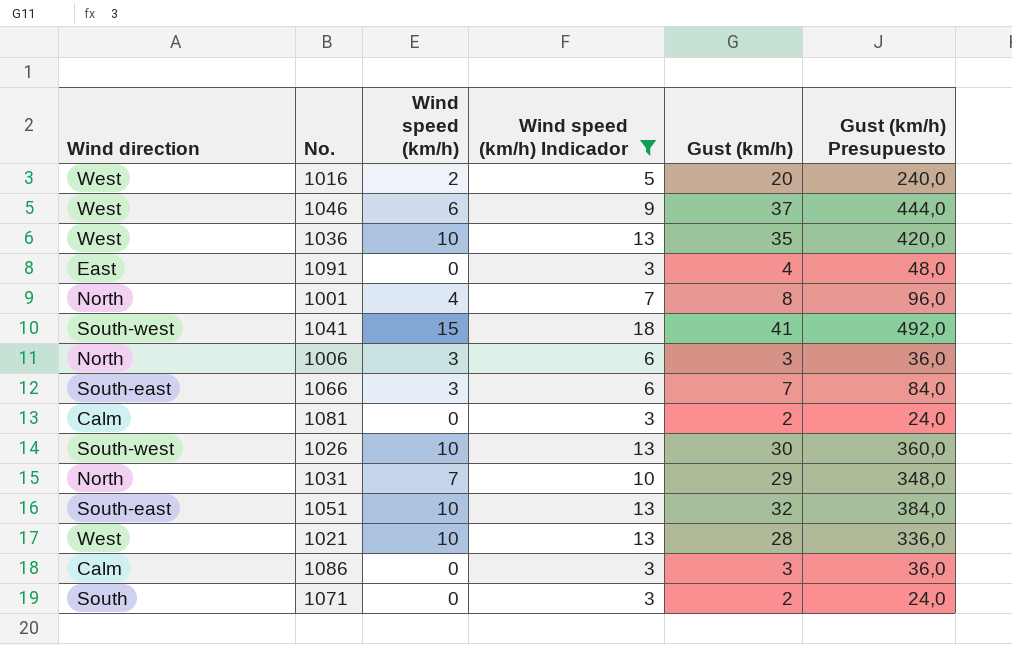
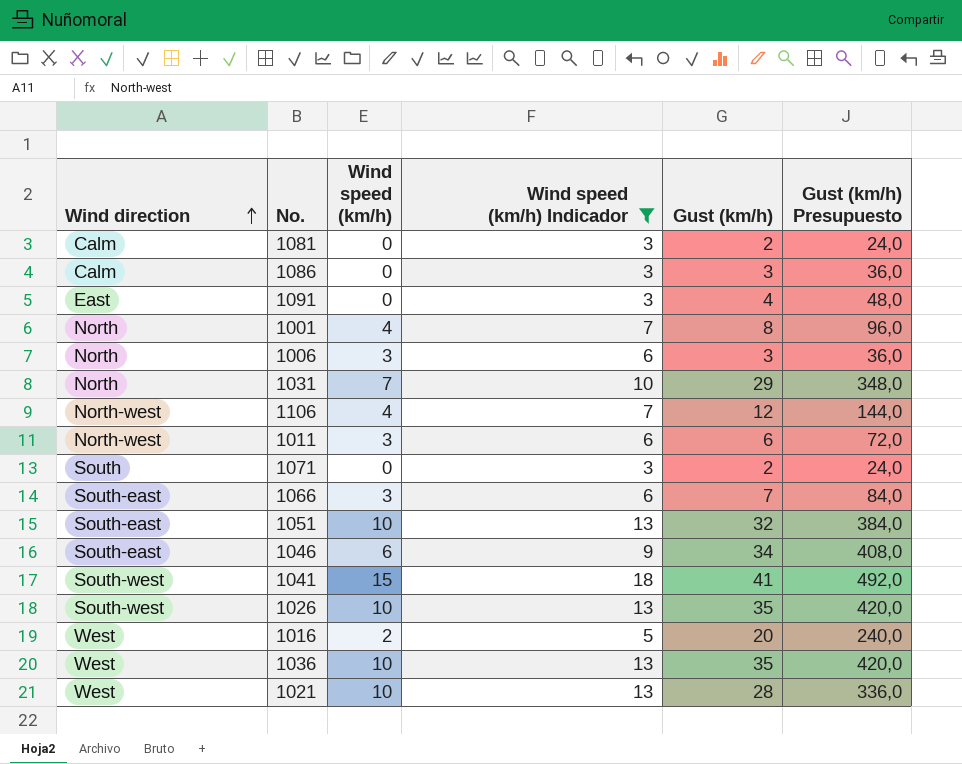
row order: none -> Wind direction ascending
row 1106: none -> North-west | 4 | 7 | 12 | 144,0
row 1011: none -> North-west | 3 | 6 | 6 | 72,0
1046 | Wind direction: West -> South-east
1046 | Gust (km/h): 37 -> 34
1046 | Gust (km/h) Presupuesto: 444,0 -> 408,0
1026 | Gust (km/h): 30 -> 35
1026 | Gust (km/h) Presupuesto: 360,0 -> 420,0

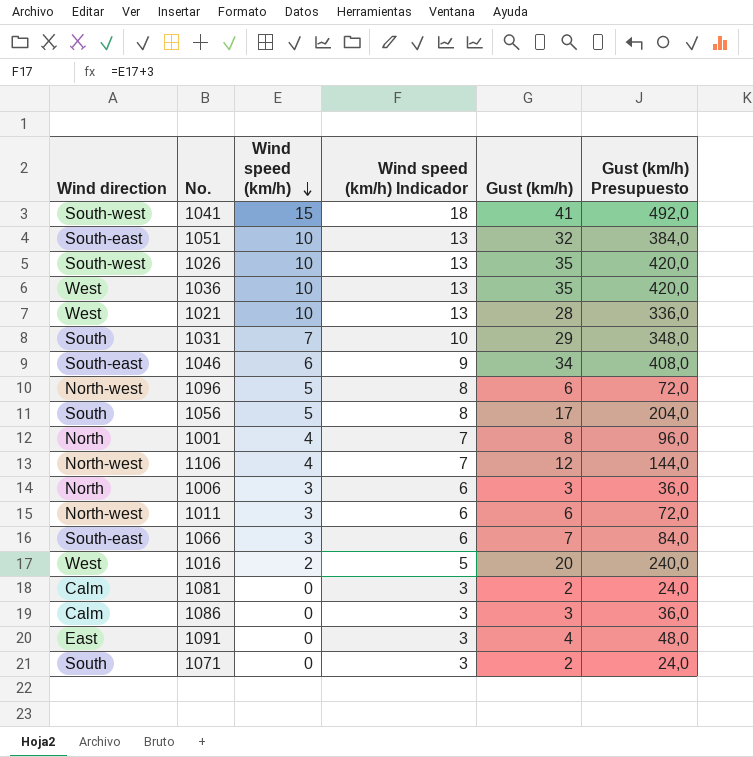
filter: Wind speed (km/h) Indicador != 8 -> none
row order: Wind direction ascending -> Wind speed (km/h) descending
1031 | Wind direction: North -> South

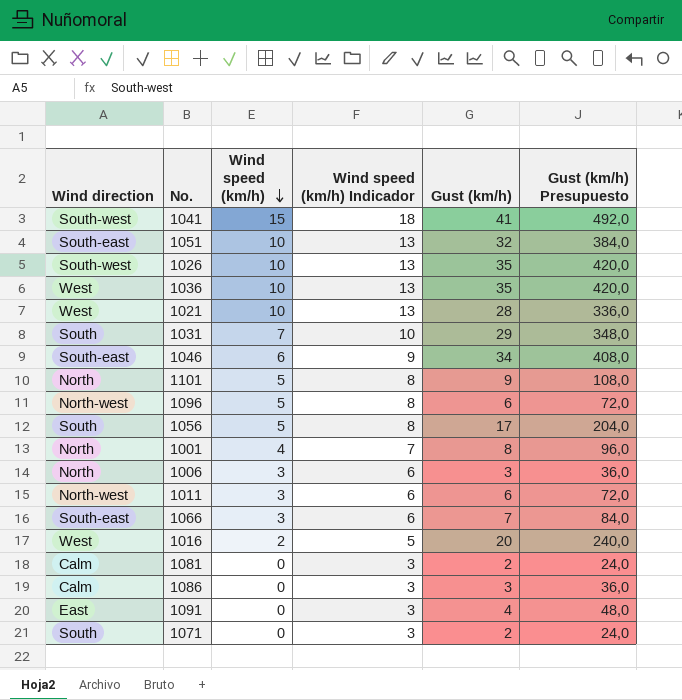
row 1106: North-west | 4 | 7 | 12 | 144,0 -> none
row 1101: none -> North | 5 | 8 | 9 | 108,0

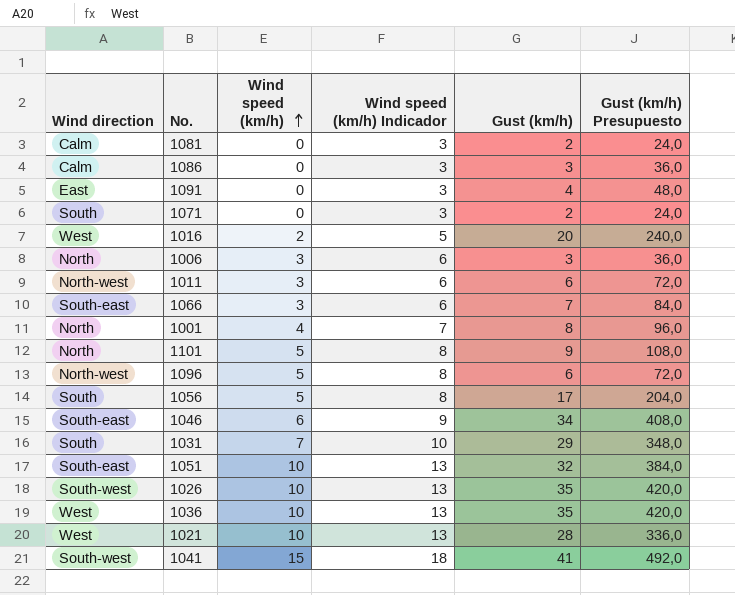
row order: Wind speed (km/h) descending -> Wind speed (km/h) ascending

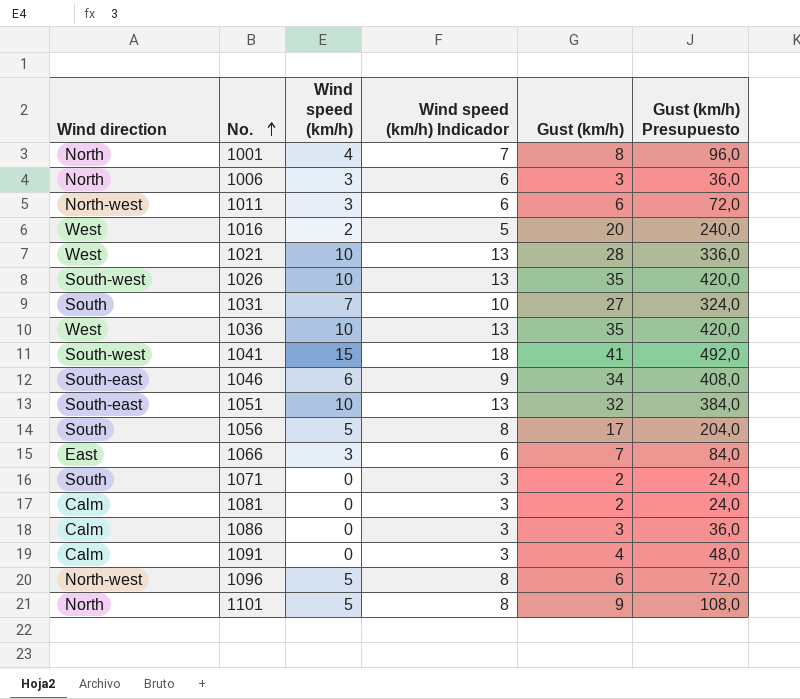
row order: Wind speed (km/h) ascending -> No. ascending
1031 | Gust (km/h): 29 -> 27
1031 | Gust (km/h) Presupuesto: 348,0 -> 324,0
1066 | Wind direction: South-east -> East
1091 | Wind direction: East -> Calm

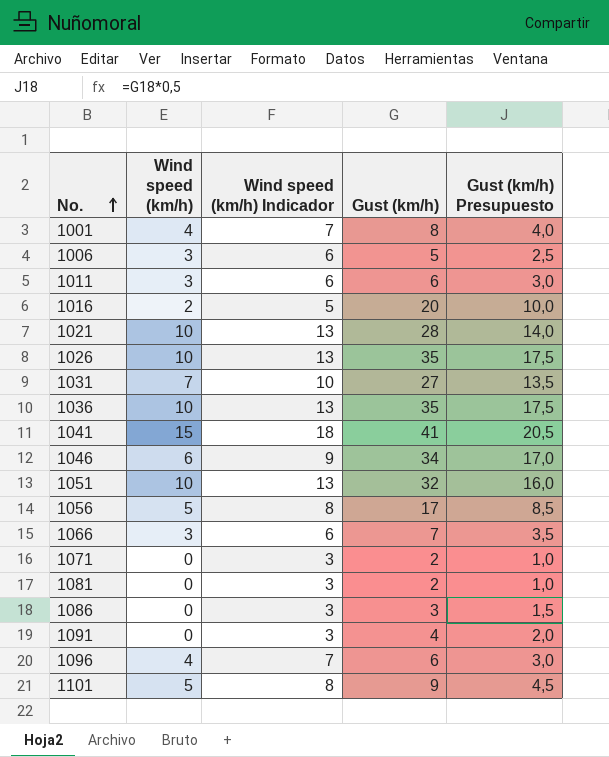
column Wind direction | position: 1 -> none
column Gust (km/h) Presupuesto | formula: [Gust (km/h)] * 12 -> [Gust (km/h)] * 0,5
1006 | Gust (km/h): 3 -> 5
1096 | Wind speed (km/h): 5 -> 4
1096 | Wind speed (km/h) Indicador: 8 -> 7

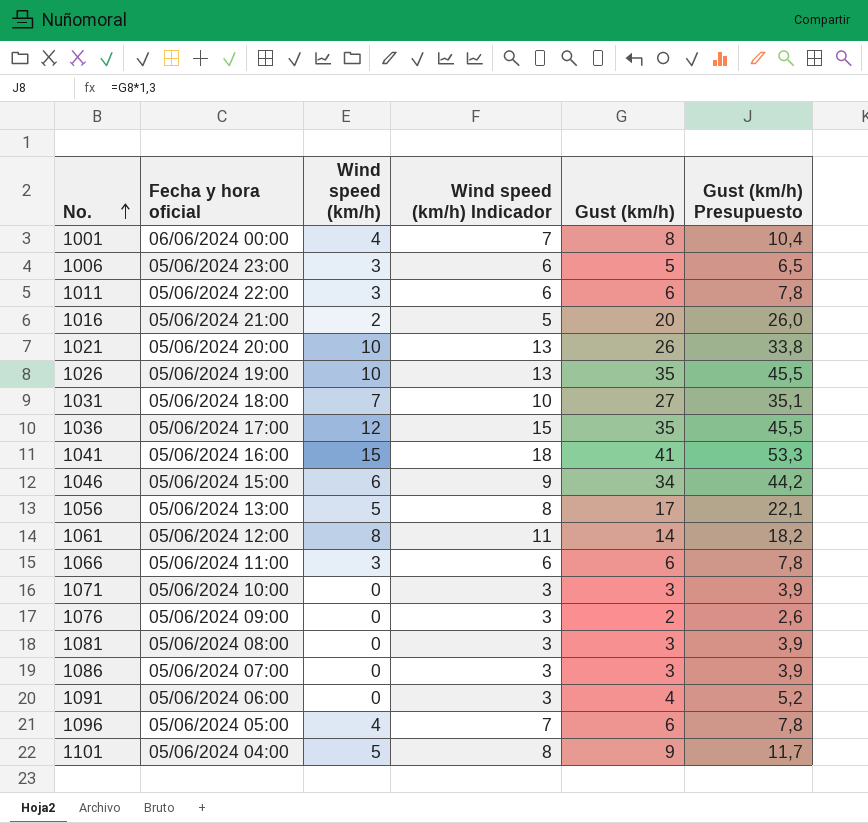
column Fecha y hora oficial | position: none -> 2
column Gust (km/h) Presupuesto | formula: [Gust (km/h)] * 0,5 -> [Gust (km/h)] * 1,3
row 1051: 10 | 13 | 32 | 16,0 -> none
1021 | Gust (km/h): 28 -> 26
1036 | Wind speed (km/h): 10 -> 12
1036 | Wind speed (km/h) Indicador: 13 -> 15
row 1061: none -> 05/06/2024 12:00 | 8 | 11 | 14 | 18,2
1066 | Gust (km/h): 7 -> 6
1071 | Gust (km/h): 2 -> 3
row 1076: none -> 05/06/2024 09:00 | 0 | 3 | 2 | 2,6
1081 | Gust (km/h): 2 -> 3

